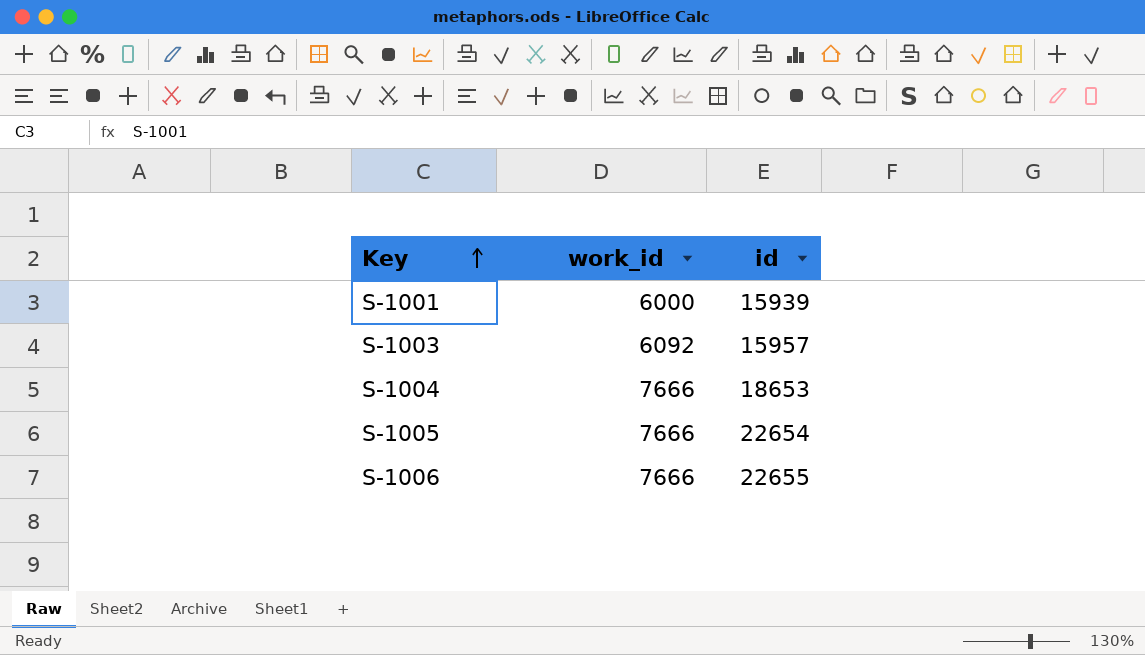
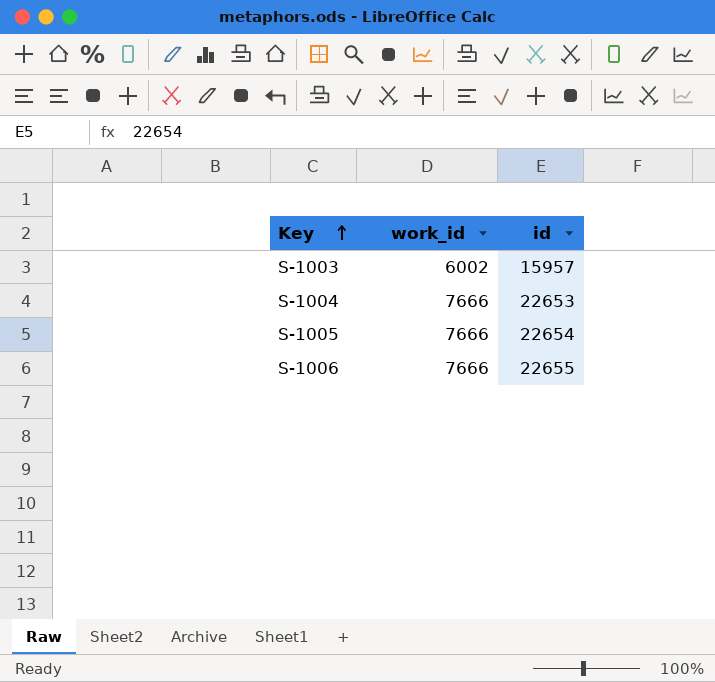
row S-1001: 6000 | 15939 -> none
S-1003 | work_id: 6092 -> 6002
S-1004 | id: 18653 -> 22653

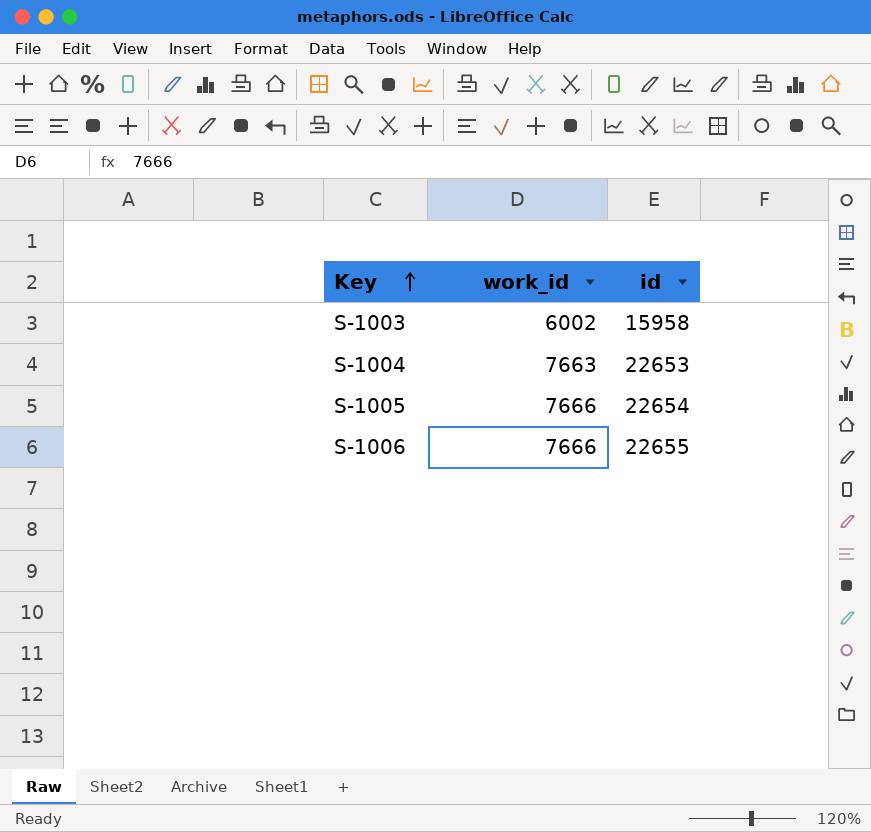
S-1003 | id: 15957 -> 15958
S-1004 | work_id: 7666 -> 7663

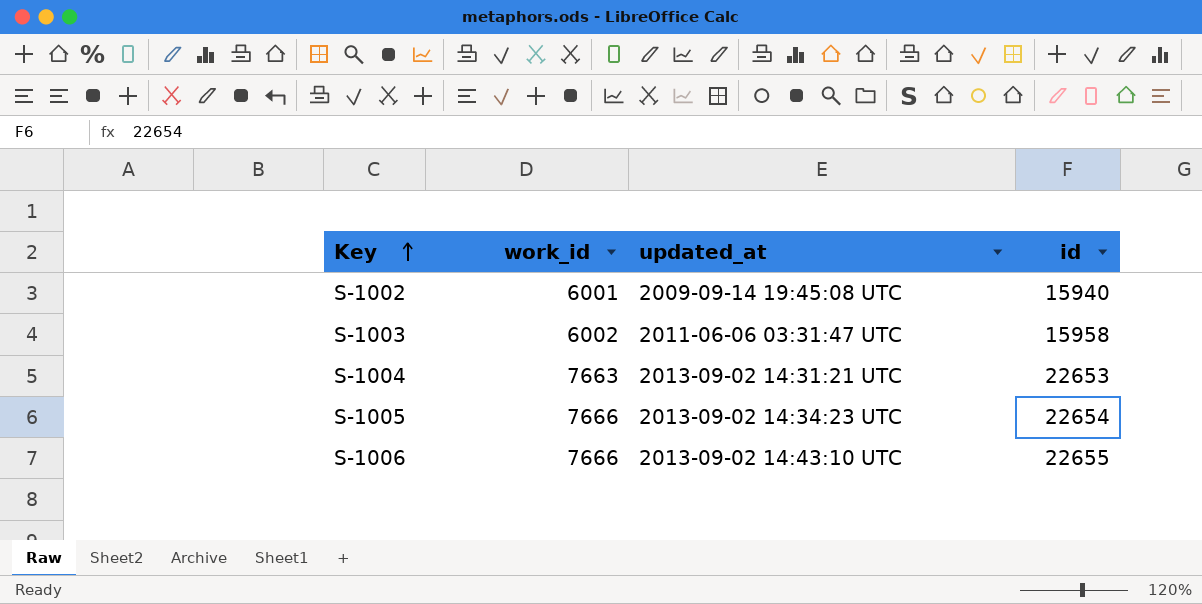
column updated_at | position: none -> 3
row S-1002: none -> 6001 | 2009-09-14 19:45:08 UTC | 15940

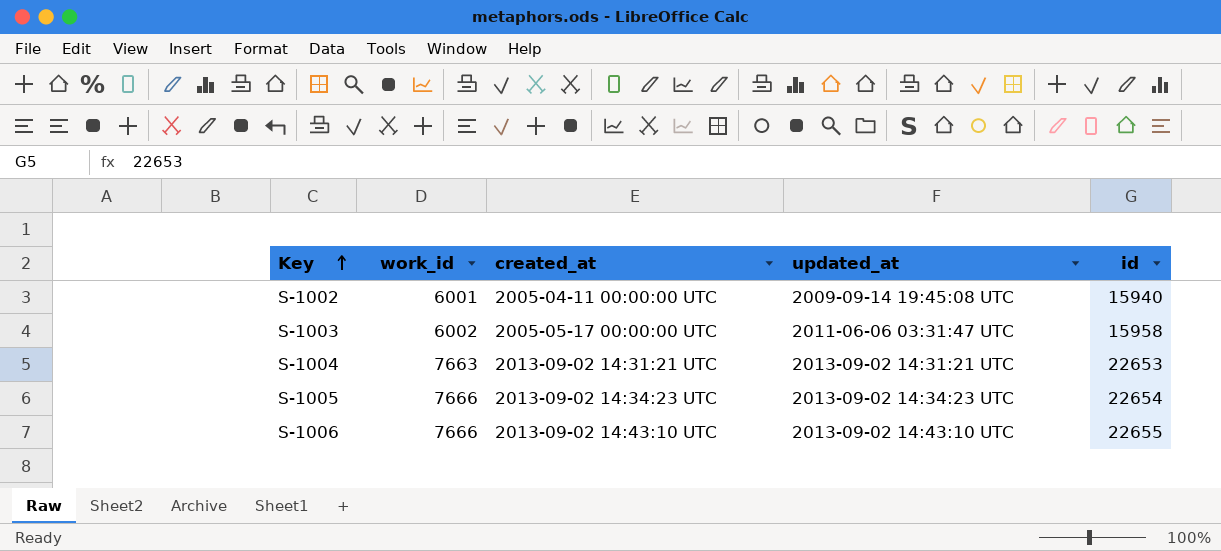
column created_at | position: none -> 3

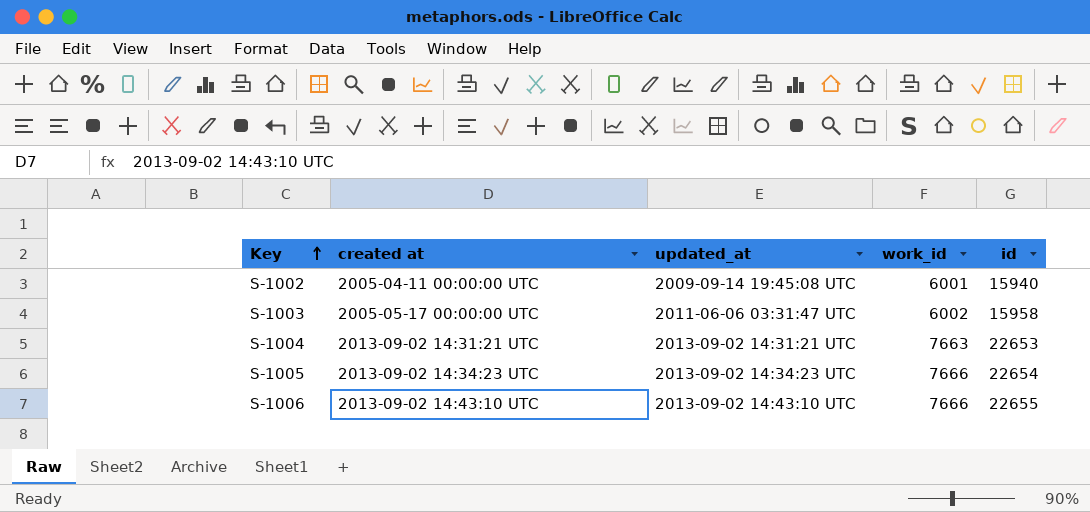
column name: created_at -> created at
column work_id | position: 2 -> 4

